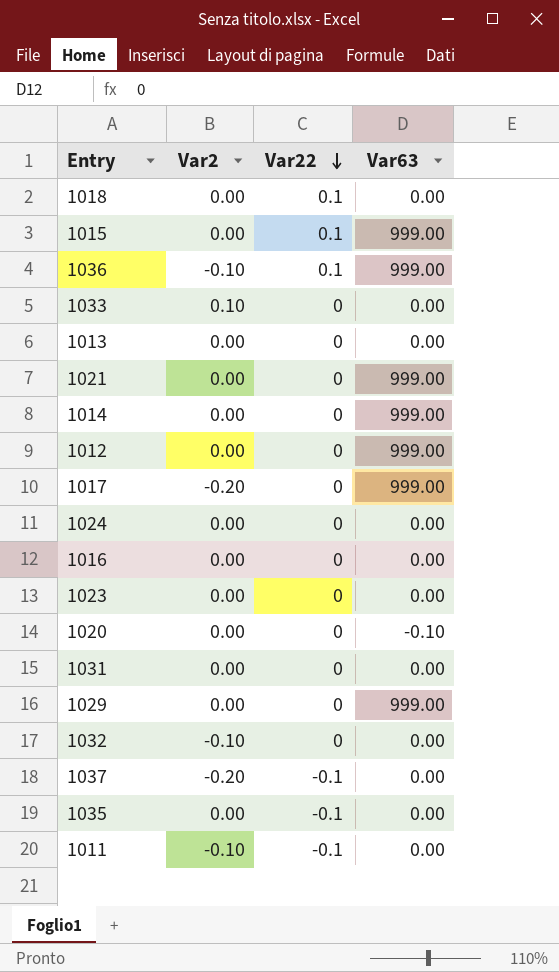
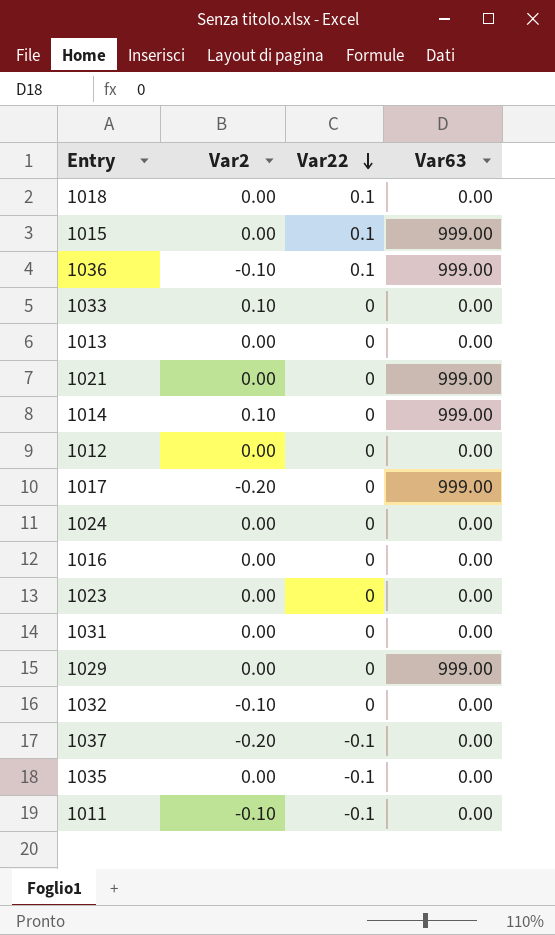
row 1020: 0.00 | 0 | -0.10 -> none
1014 | Var2: 0.00 -> 0.10
1012 | Var63: 999.00 -> 0.00

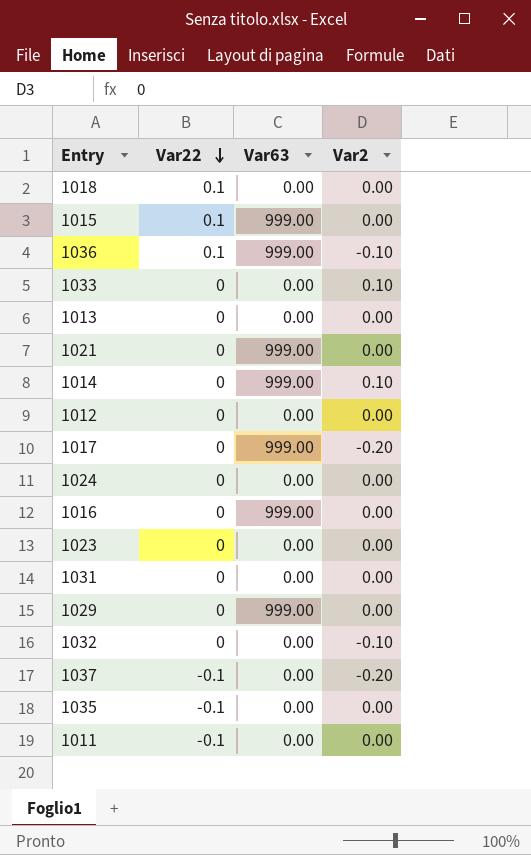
column Var2 | position: 2 -> 4
1016 | Var63: 0.00 -> 999.00
1011 | Var2: -0.10 -> 0.00

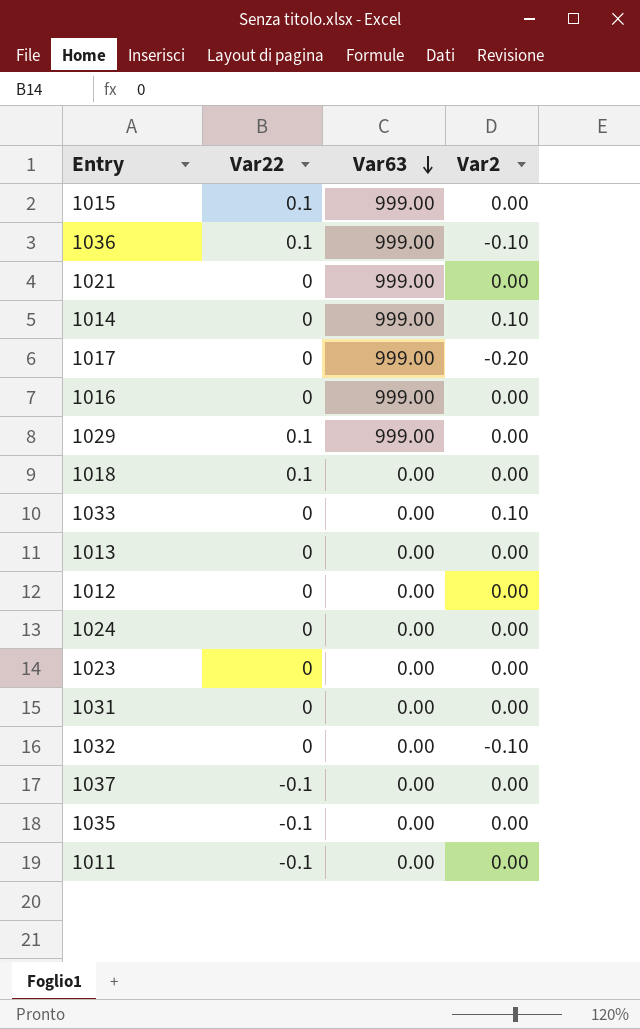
row order: Var22 descending -> Var63 descending
1029 | Var22: 0 -> 0.1
1037 | Var2: -0.20 -> 0.00

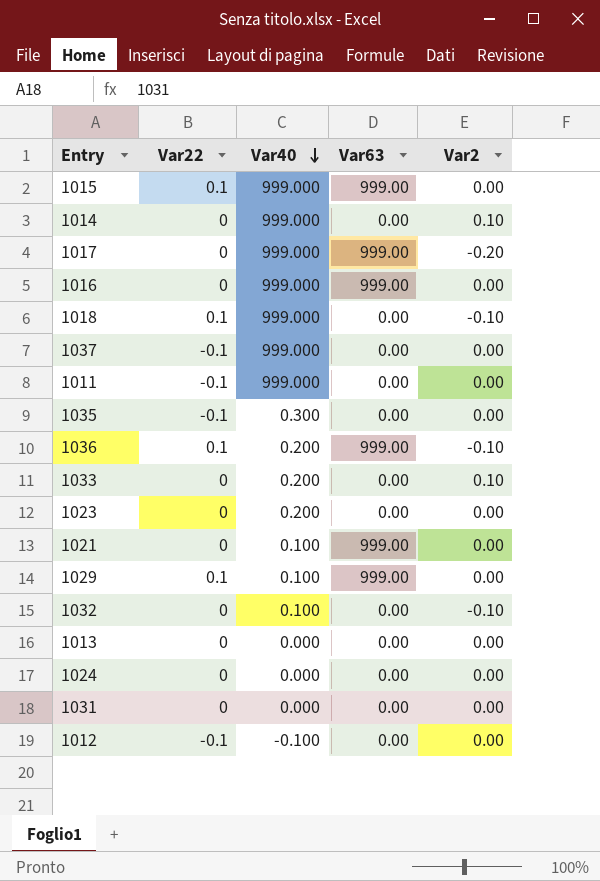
row order: Var63 descending -> Var40 descending
column Var40 | position: none -> 3
1014 | Var63: 999.00 -> 0.00
1018 | Var2: 0.00 -> -0.10
1012 | Var22: 0 -> -0.1

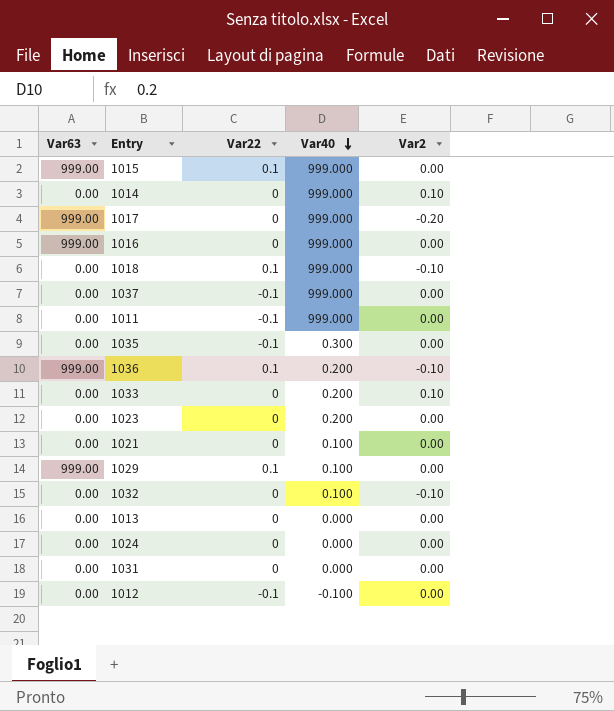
column Var63 | position: 4 -> 1
1021 | Var63: 999.00 -> 0.00

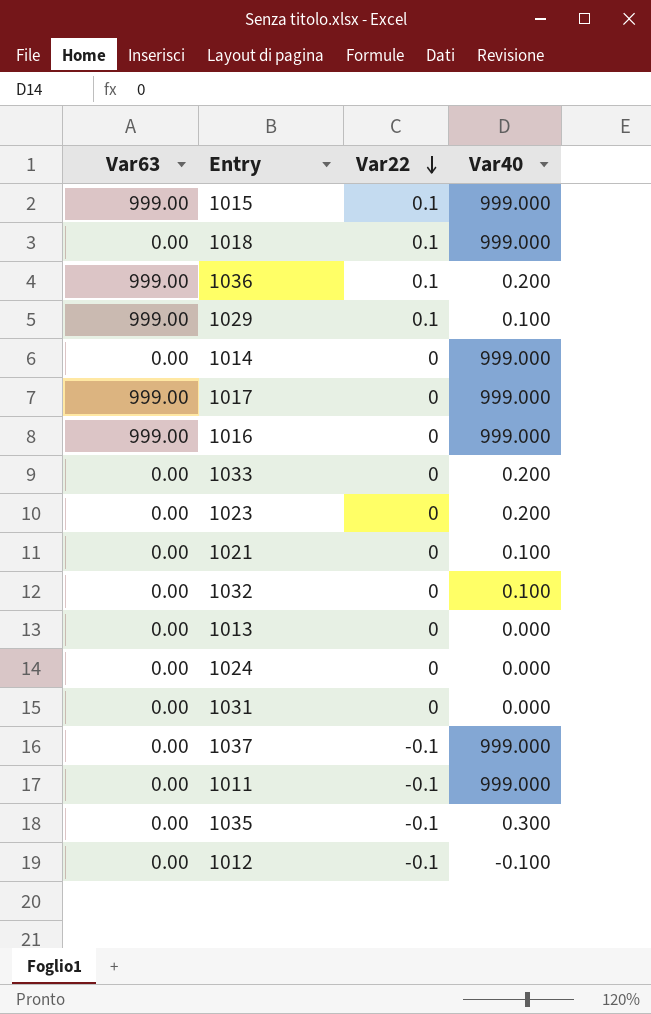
row order: Var40 descending -> Var22 descending
column Var2 | position: 5 -> none

